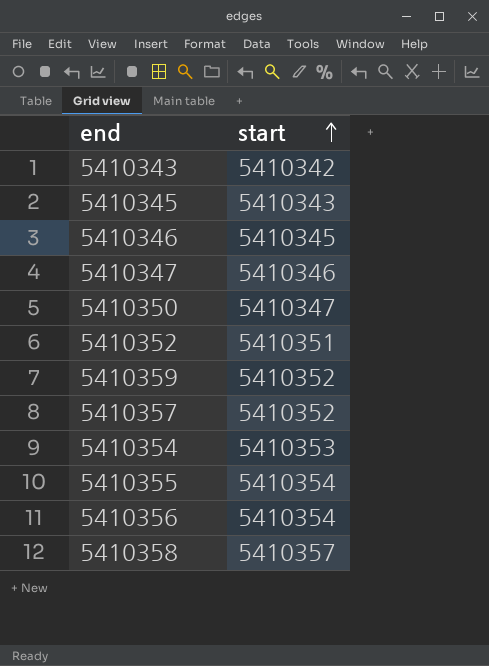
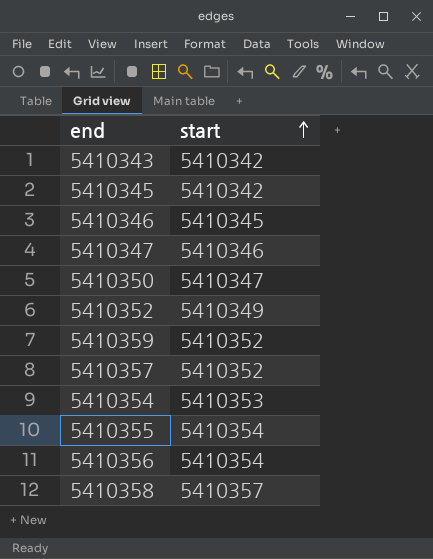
5410345 | start: 5410343 -> 5410342
5410352 | start: 5410351 -> 5410349

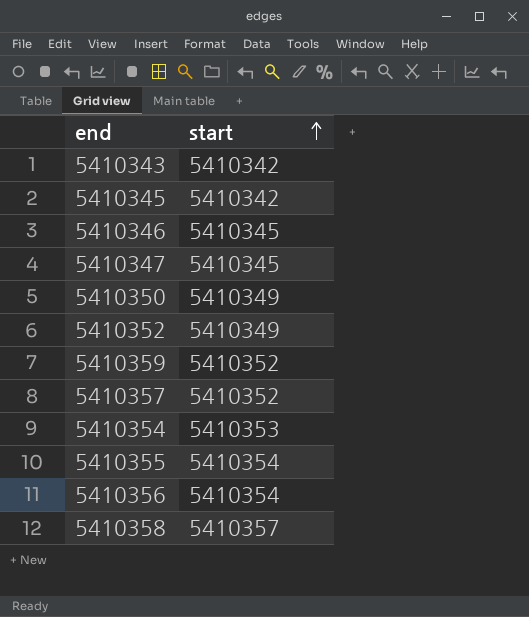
5410347 | start: 5410346 -> 5410345
5410350 | start: 5410347 -> 5410349

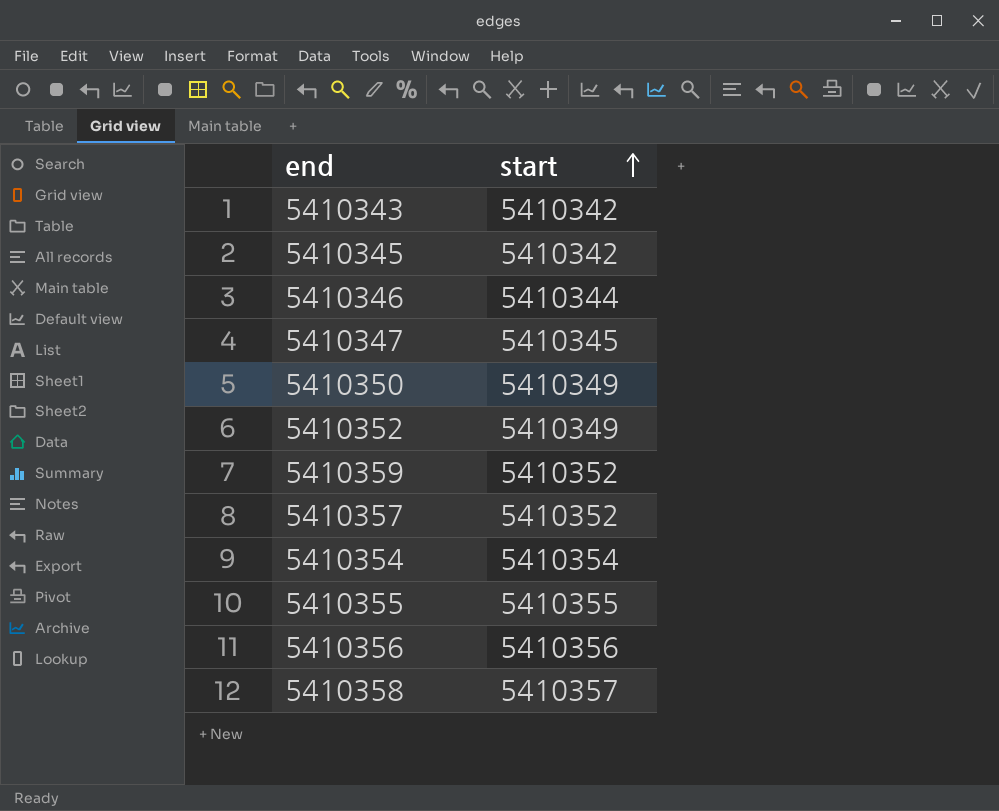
5410346 | start: 5410345 -> 5410344
5410354 | start: 5410353 -> 5410354
5410355 | start: 5410354 -> 5410355
5410356 | start: 5410354 -> 5410356

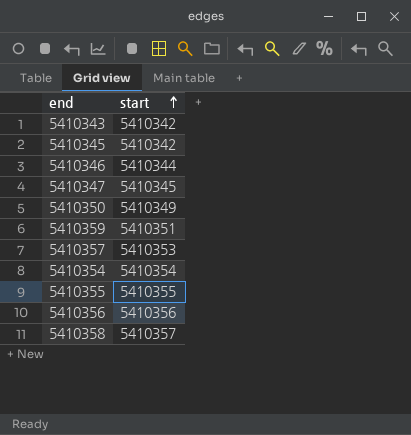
row 5410352: 5410349 -> none
5410359 | start: 5410352 -> 5410351
5410357 | start: 5410352 -> 5410353

